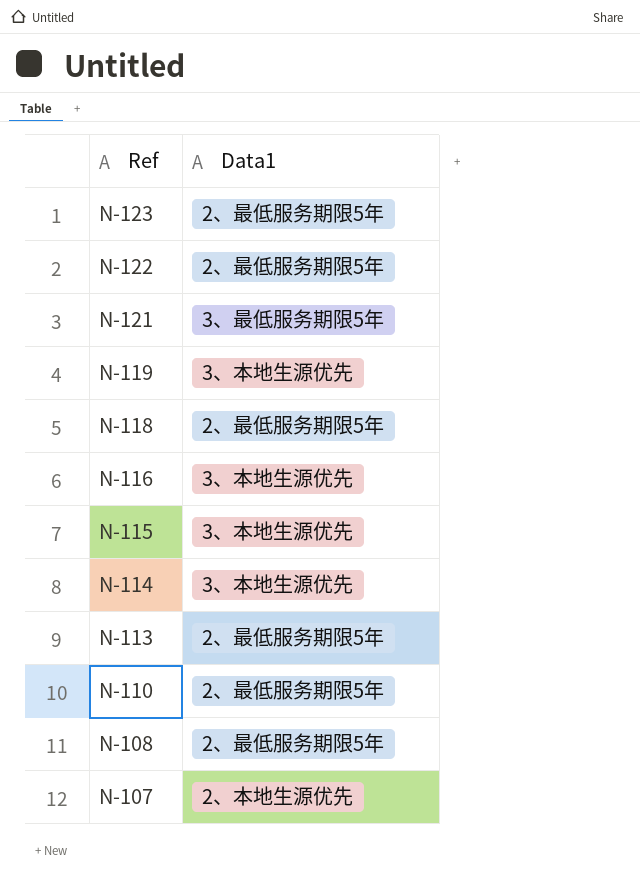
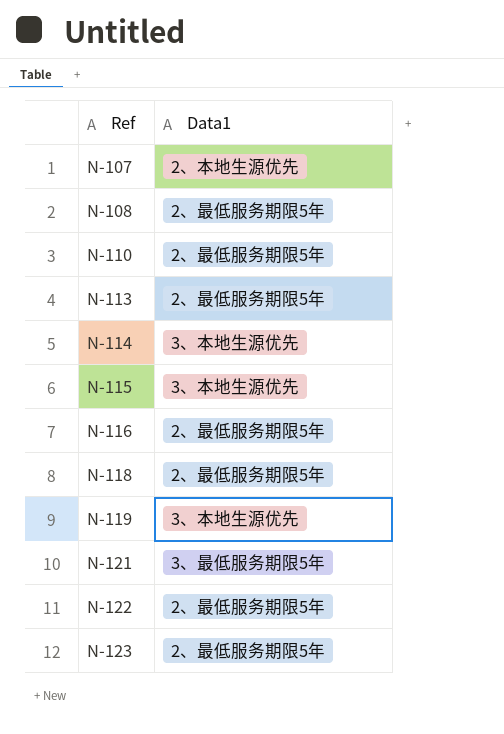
row order: Ref descending -> Ref ascending
N-116 | Data1: 3、本地生源优先 -> 2、最低服务期限5年

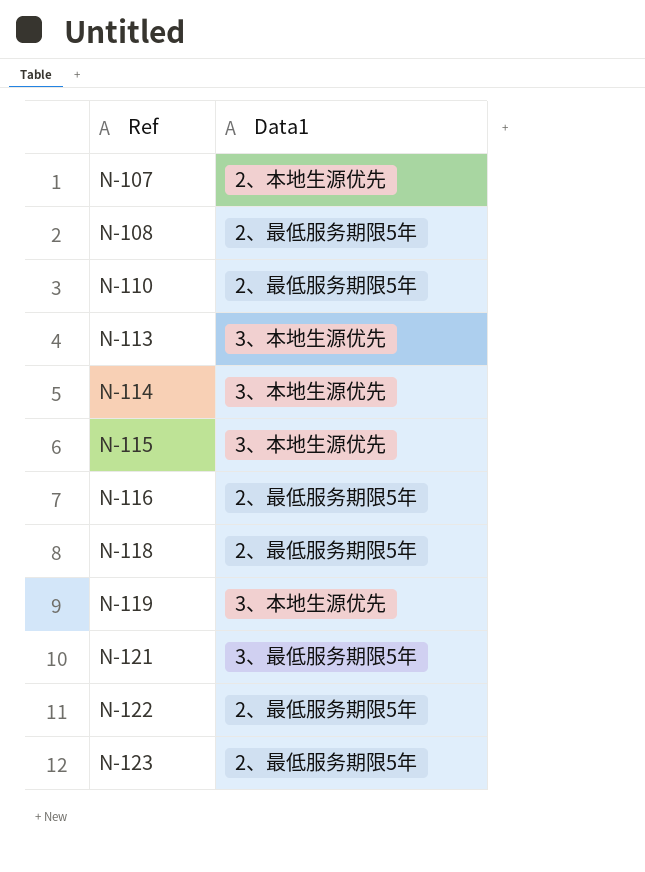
N-113 | Data1: 2、最低服务期限5年 -> 3、本地生源优先

